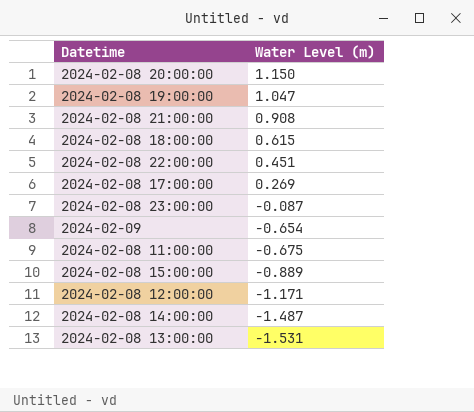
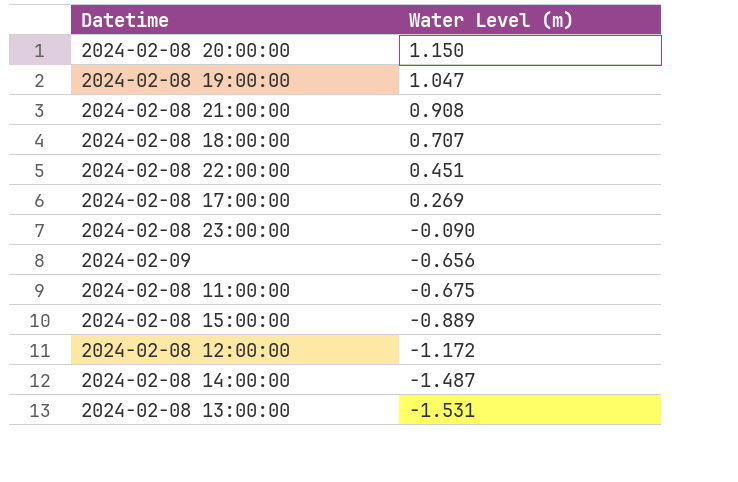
2024-02-08 18:00:00 | Water Level (m): 0.615 -> 0.707
2024-02-08 23:00:00 | Water Level (m): -0.087 -> -0.090
2024-02-09 | Water Level (m): -0.654 -> -0.656
2024-02-08 12:00:00 | Water Level (m): -1.171 -> -1.172

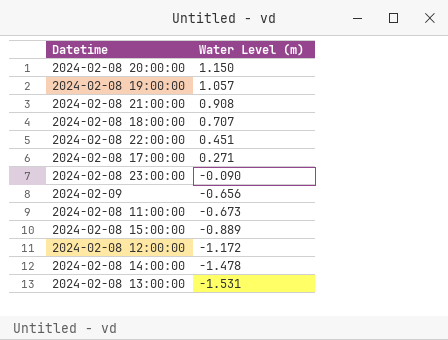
2024-02-08 19:00:00 | Water Level (m): 1.047 -> 1.057
2024-02-08 17:00:00 | Water Level (m): 0.269 -> 0.271
2024-02-08 11:00:00 | Water Level (m): -0.675 -> -0.673
2024-02-08 14:00:00 | Water Level (m): -1.487 -> -1.478

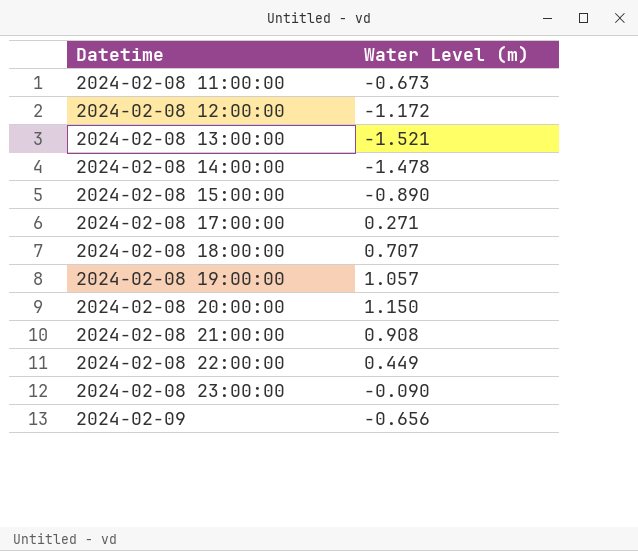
row order: Water Level (m) descending -> Datetime ascending
2024-02-08 13:00:00 | Water Level (m): -1.531 -> -1.521
2024-02-08 15:00:00 | Water Level (m): -0.889 -> -0.890
2024-02-08 22:00:00 | Water Level (m): 0.451 -> 0.449

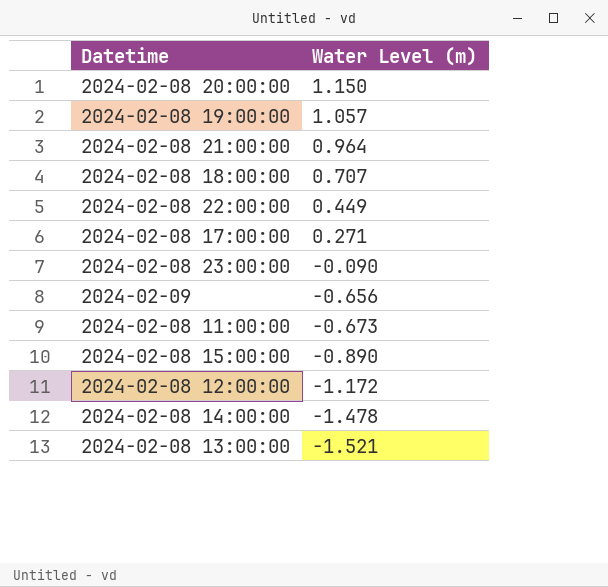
row order: Datetime ascending -> Water Level (m) descending
2024-02-08 21:00:00 | Water Level (m): 0.908 -> 0.964

